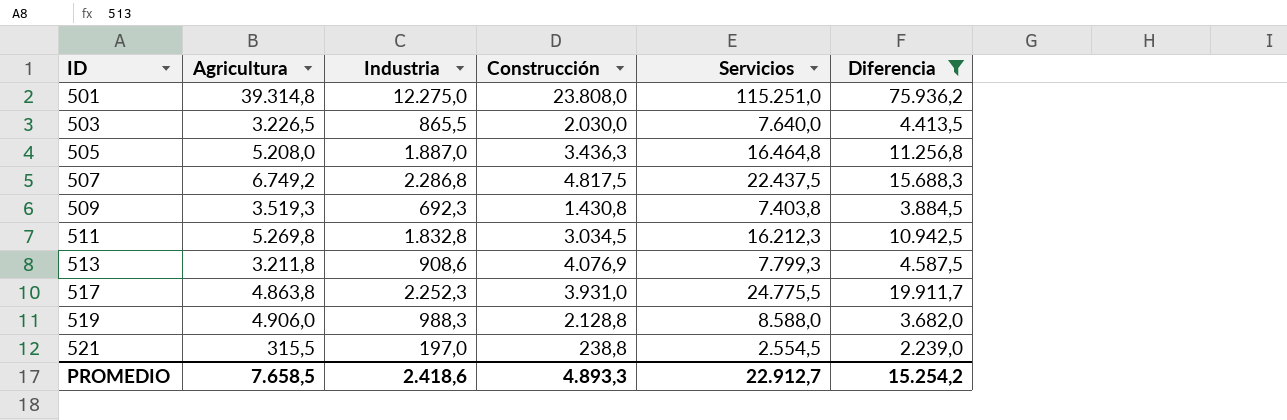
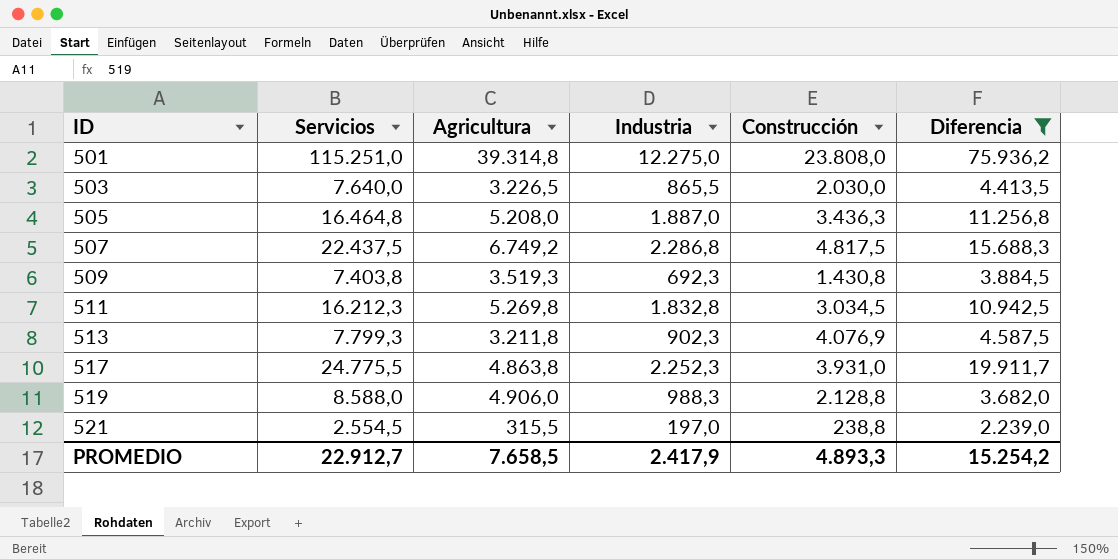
column Servicios | position: 5 -> 2
513 | Industria: 908,6 -> 902,3
PROMEDIO | Industria: 2.418,6 -> 2.417,9

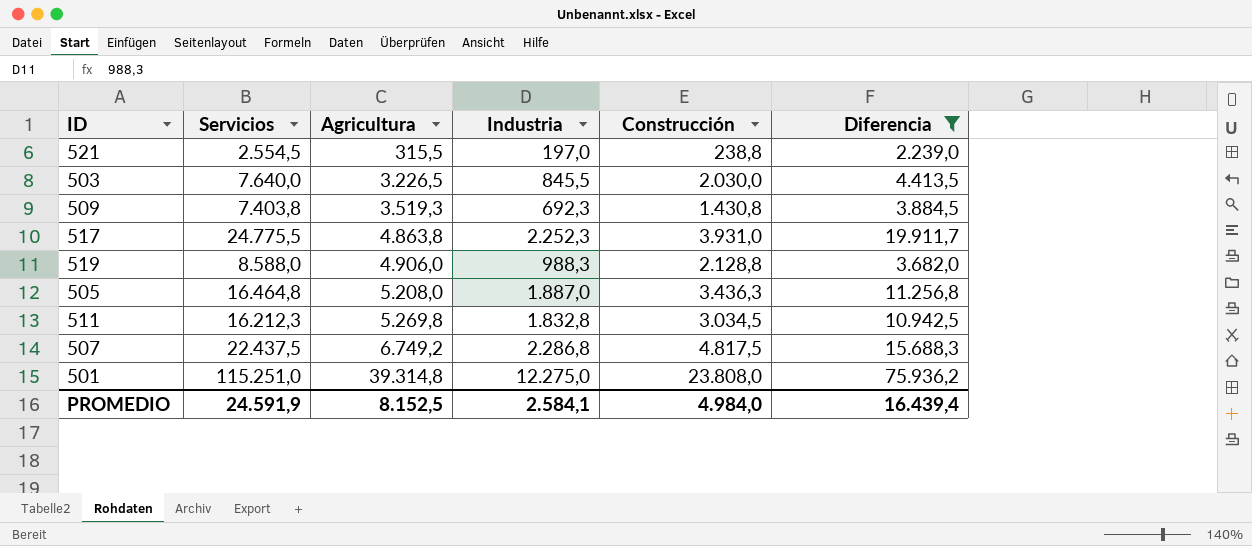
row order: ID ascending -> Agricultura ascending
row 513: 7.799,3 | 3.211,8 | 902,3 | 4.076,9 | 4.587,5 -> none
503 | Industria: 865,5 -> 845,5
PROMEDIO | Servicios: 22.912,7 -> 24.591,9
PROMEDIO | Agricultura: 7.658,5 -> 8.152,5
PROMEDIO | Industria: 2.417,9 -> 2.584,1
PROMEDIO | Construcción: 4.893,3 -> 4.984,0
PROMEDIO | Diferencia: 15.254,2 -> 16.439,4

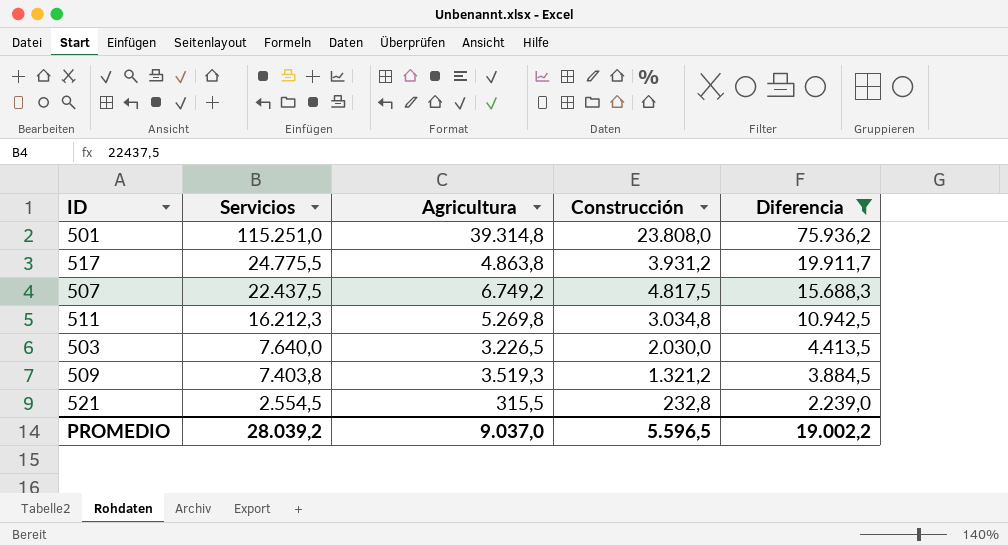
row order: Agricultura ascending -> Servicios descending
column Industria | position: 4 -> none
row 519: 8.588,0 | 4.906,0 | 988,3 | 2.128,8 | 3.682,0 -> none
row 505: 16.464,8 | 5.208,0 | 1.887,0 | 3.436,3 | 11.256,8 -> none
517 | Construcción: 3.931,0 -> 3.931,2
511 | Construcción: 3.034,5 -> 3.034,8
509 | Construcción: 1.430,8 -> 1.321,2
521 | Construcción: 238,8 -> 232,8
PROMEDIO | Servicios: 24.591,9 -> 28.039,2
PROMEDIO | Agricultura: 8.152,5 -> 9.037,0
PROMEDIO | Construcción: 4.984,0 -> 5.596,5
PROMEDIO | Diferencia: 16.439,4 -> 19.002,2

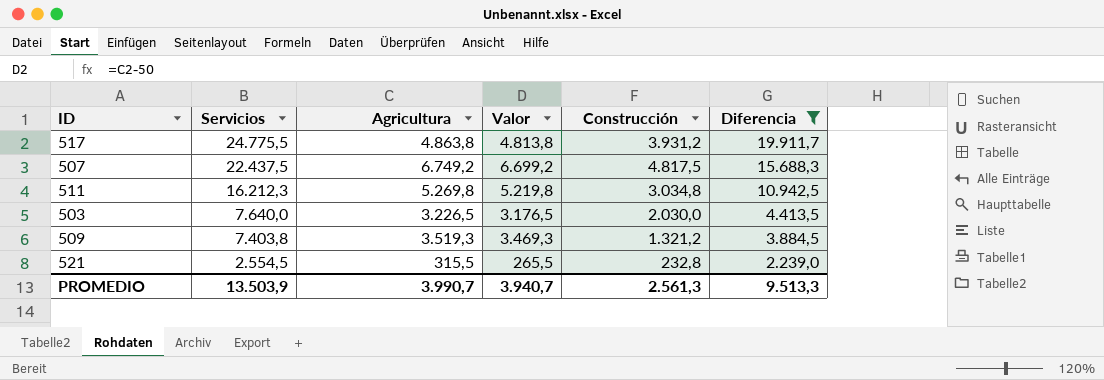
column Valor | formula: none -> [Agricultura] - 50
row 501: 115.251,0 | 39.314,8 | 23.808,0 | 75.936,2 -> none
PROMEDIO | Servicios: 28.039,2 -> 13.503,9
PROMEDIO | Agricultura: 9.037,0 -> 3.990,7
PROMEDIO | Construcción: 5.596,5 -> 2.561,3
PROMEDIO | Diferencia: 19.002,2 -> 9.513,3

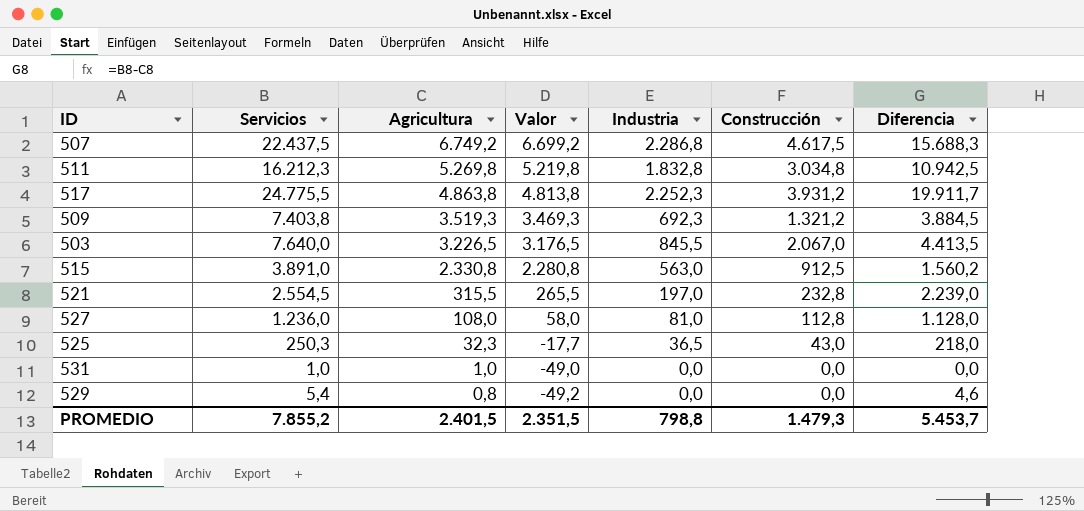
filter: Diferencia >= 2.239,0 -> none
row order: Servicios descending -> Agricultura descending
column Industria | position: none -> 5
507 | Construcción: 4.817,5 -> 4.617,5
503 | Construcción: 2.030,0 -> 2.067,0
PROMEDIO | Servicios: 13.503,9 -> 7.855,2
PROMEDIO | Agricultura: 3.990,7 -> 2.401,5
PROMEDIO | Valor: 3.940,7 -> 2.351,5
PROMEDIO | Construcción: 2.561,3 -> 1.479,3
PROMEDIO | Diferencia: 9.513,3 -> 5.453,7

